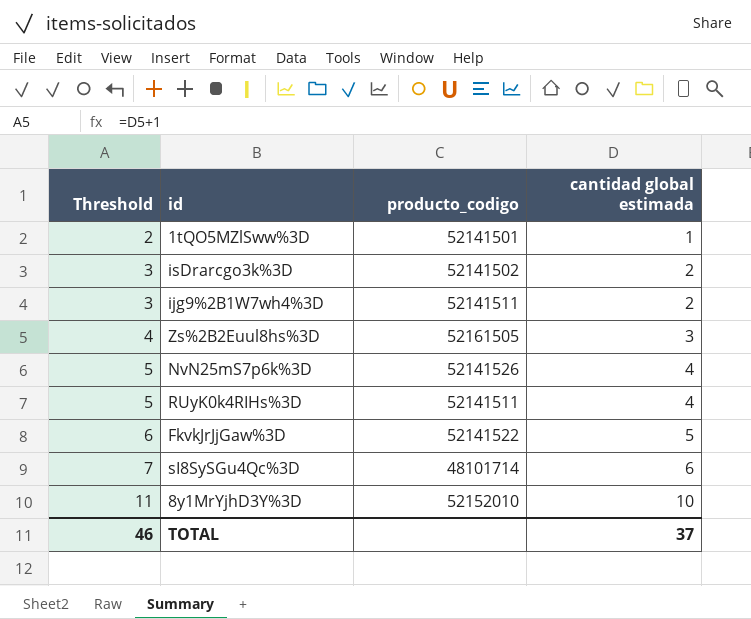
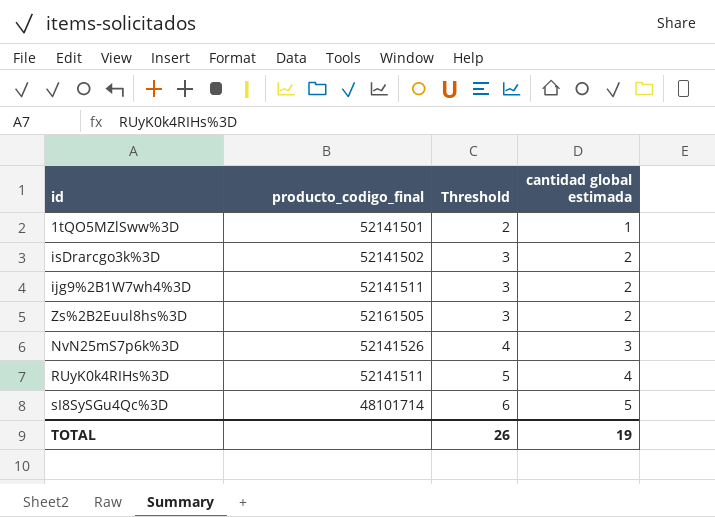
column name: producto_codigo -> producto_codigo_final
column Threshold | position: 1 -> 3
row FkvkJrJjGaw%3D: 6 | 52141522 | 5 -> none
row 8y1MrYjhD3Y%3D: 11 | 52152010 | 10 -> none
Zs%2B2Euul8hs%3D | Threshold: 4 -> 3
Zs%2B2Euul8hs%3D | cantidad global estimada: 3 -> 2
NvN25mS7p6k%3D | Threshold: 5 -> 4
NvN25mS7p6k%3D | cantidad global estimada: 4 -> 3
sI8SySGu4Qc%3D | Threshold: 7 -> 6
sI8SySGu4Qc%3D | cantidad global estimada: 6 -> 5
TOTAL | Threshold: 46 -> 26
TOTAL | cantidad global estimada: 37 -> 19

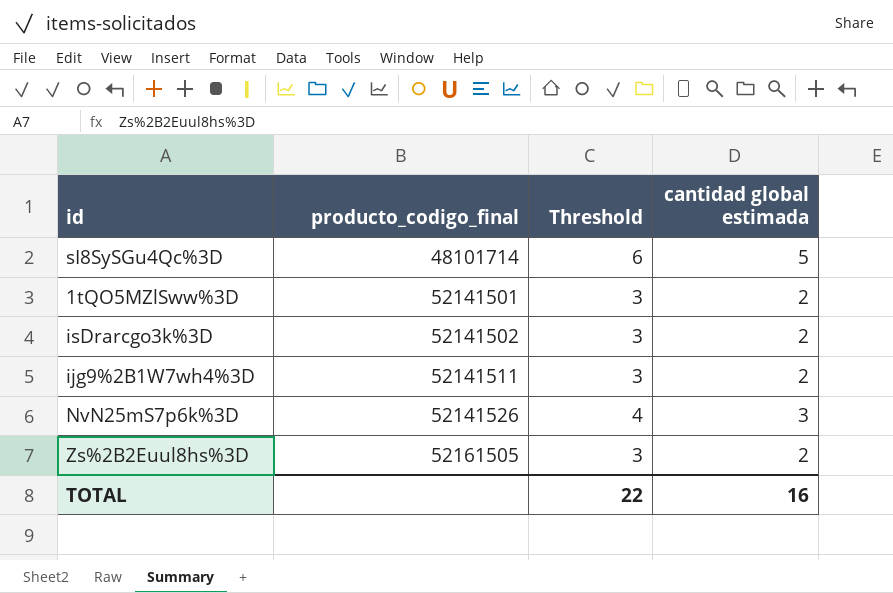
row order: Threshold ascending -> producto_codigo_final ascending
row RUyK0k4RIHs%3D: 52141511 | 5 | 4 -> none
1tQO5MZlSww%3D | Threshold: 2 -> 3
1tQO5MZlSww%3D | cantidad global estimada: 1 -> 2
TOTAL | Threshold: 26 -> 22
TOTAL | cantidad global estimada: 19 -> 16

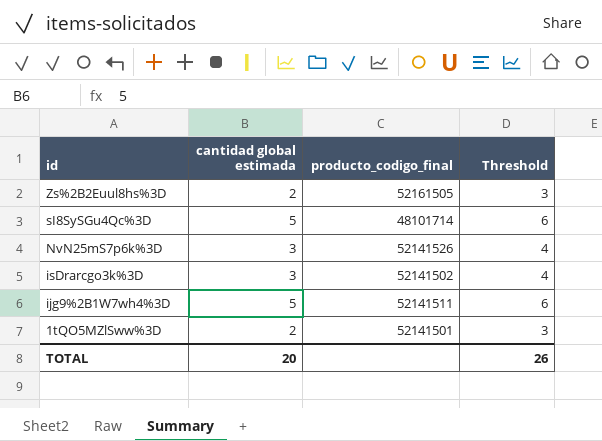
row order: producto_codigo_final ascending -> id descending
column cantidad global estimada | position: 4 -> 2
isDrarcgo3k%3D | cantidad global estimada: 2 -> 3
isDrarcgo3k%3D | Threshold: 3 -> 4
ijg9%2B1W7wh4%3D | cantidad global estimada: 2 -> 5
ijg9%2B1W7wh4%3D | Threshold: 3 -> 6
TOTAL | cantidad global estimada: 16 -> 20
TOTAL | Threshold: 22 -> 26

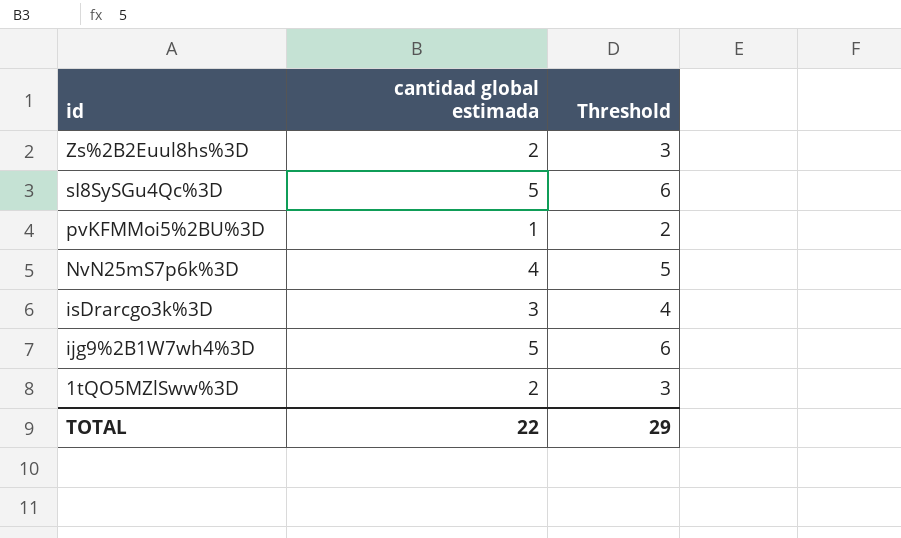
column producto_codigo_final | position: 3 -> none
row pvKFMMoi5%2BU%3D: none -> 1 | 2
NvN25mS7p6k%3D | cantidad global estimada: 3 -> 4
NvN25mS7p6k%3D | Threshold: 4 -> 5
TOTAL | cantidad global estimada: 20 -> 22
TOTAL | Threshold: 26 -> 29

